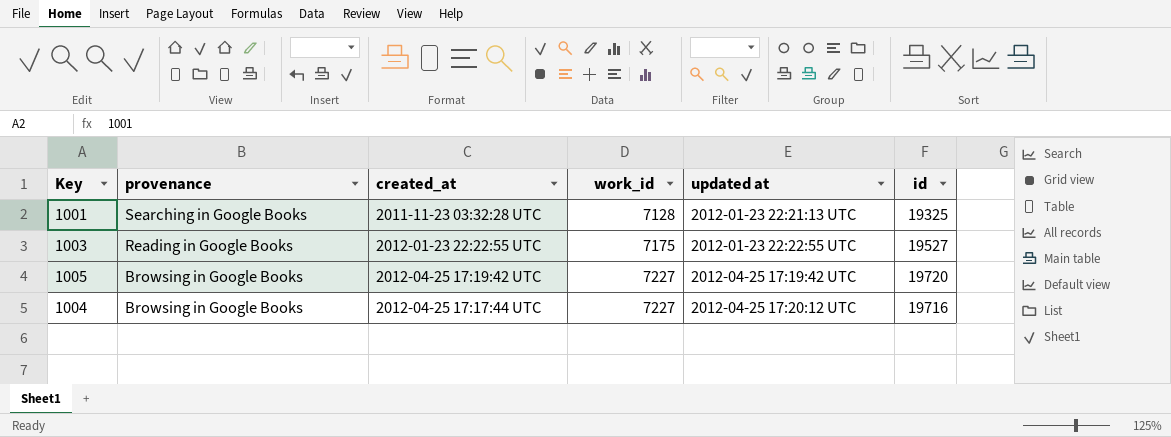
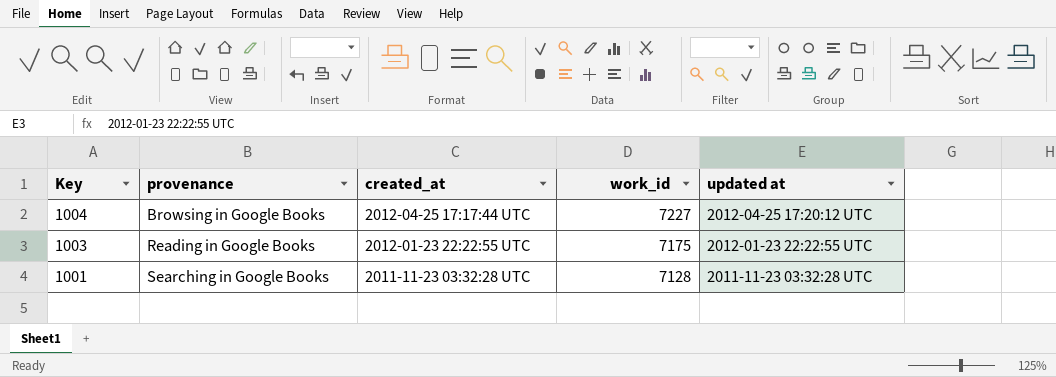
row order: provenance descending -> Key descending
column id | position: 6 -> none
row 1005: Browsing in Google Books | 2012-04-25 17:19:42 UTC | 7227 | 2012-04-25 17:19:42 UTC | 19720 -> none
1001 | updated at: 2012-01-23 22:21:13 UTC -> 2011-11-23 03:32:28 UTC

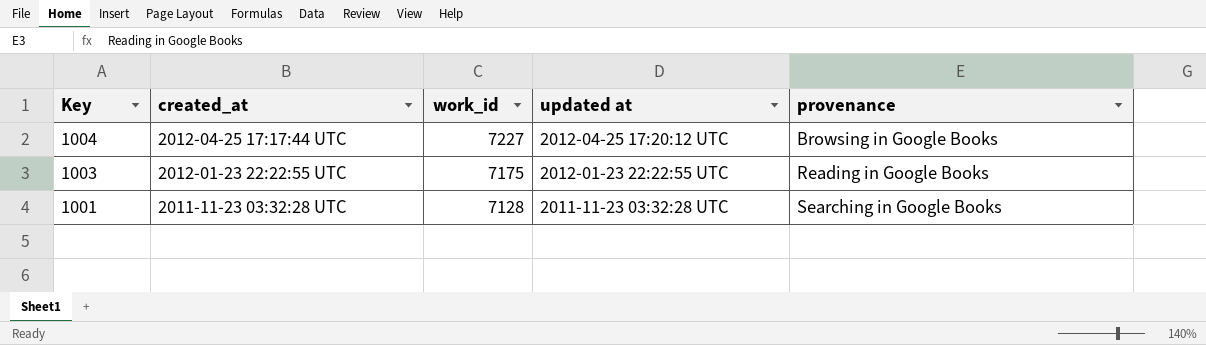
column provenance | position: 2 -> 5

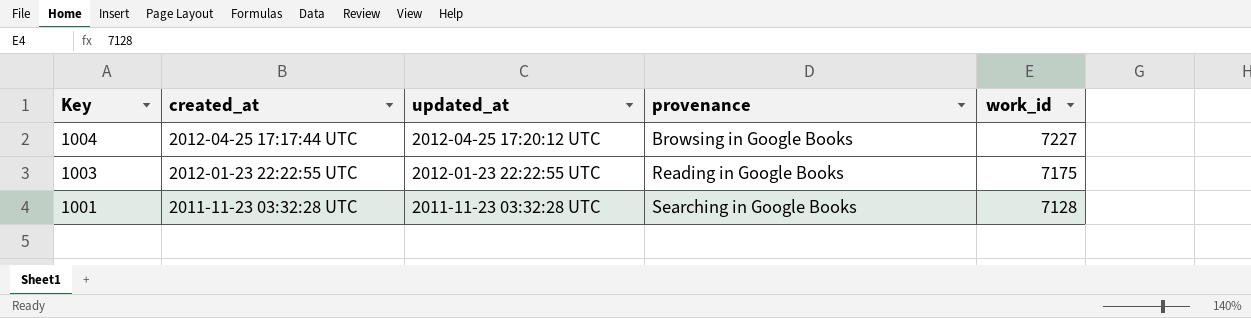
column name: updated at -> updated_at
column work_id | position: 3 -> 5

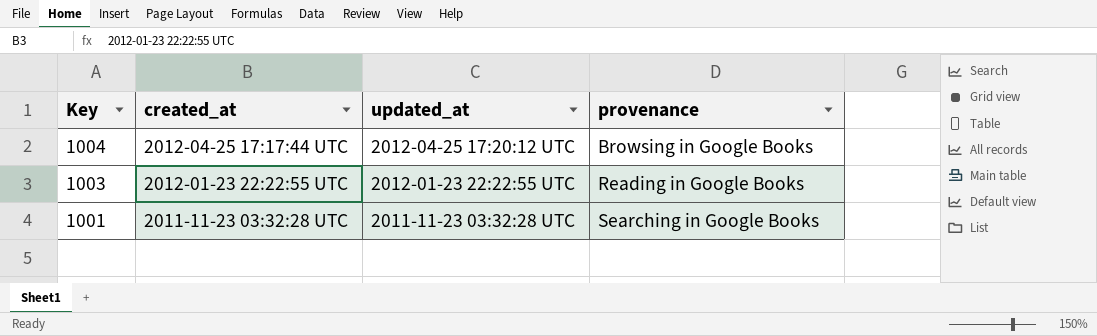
column work_id | position: 5 -> none

